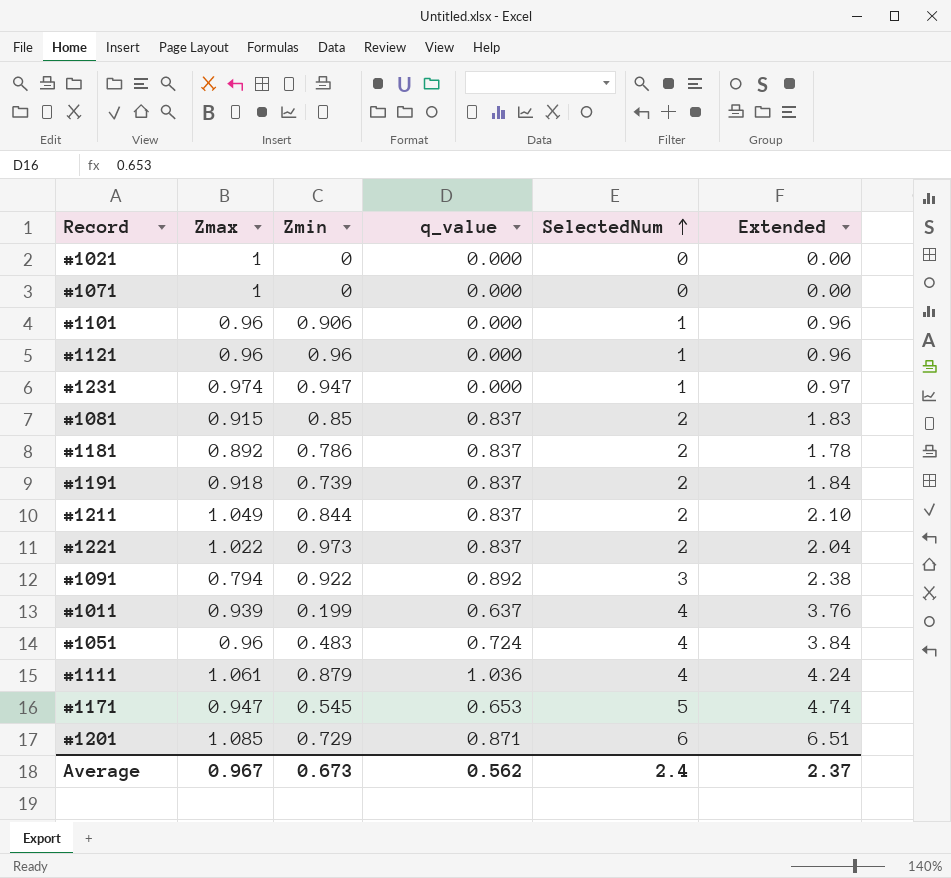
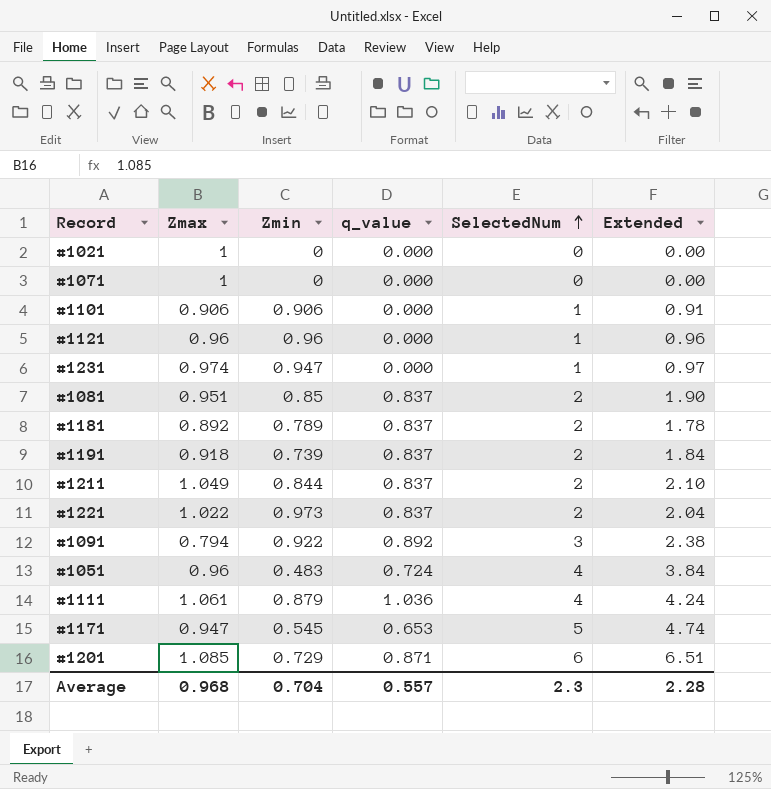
row #1011: 0.939 | 0.199 | 0.637 | 4 | 3.76 -> none
#1101 | Zmax: 0.96 -> 0.906
#1101 | Extended: 0.96 -> 0.91
#1081 | Zmax: 0.915 -> 0.951
#1081 | Extended: 1.83 -> 1.90
#1181 | Zmin: 0.786 -> 0.789
Average | Zmax: 0.967 -> 0.968
Average | Zmin: 0.673 -> 0.704
Average | q_value: 0.562 -> 0.557
Average | SelectedNum: 2.4 -> 2.3
Average | Extended: 2.37 -> 2.28

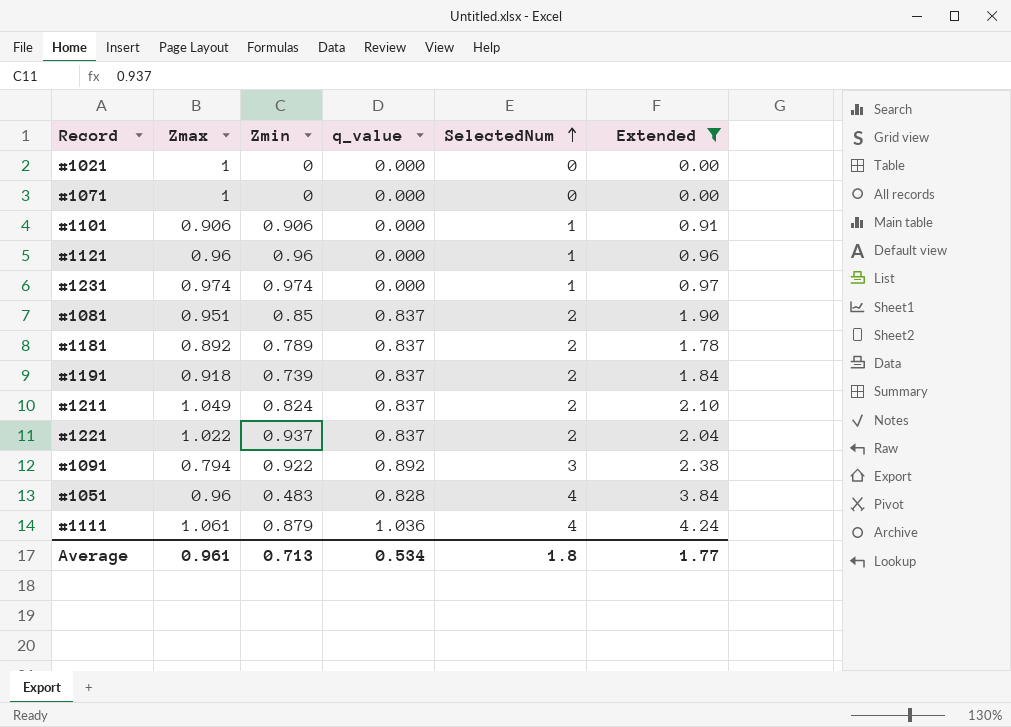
filter: none -> Extended <= 4.24
#1231 | Zmin: 0.947 -> 0.974
#1211 | Zmin: 0.844 -> 0.824
#1221 | Zmin: 0.973 -> 0.937
#1051 | q_value: 0.724 -> 0.828
Average | Zmax: 0.968 -> 0.961
Average | Zmin: 0.704 -> 0.713
Average | q_value: 0.557 -> 0.534
Average | SelectedNum: 2.3 -> 1.8
Average | Extended: 2.28 -> 1.77

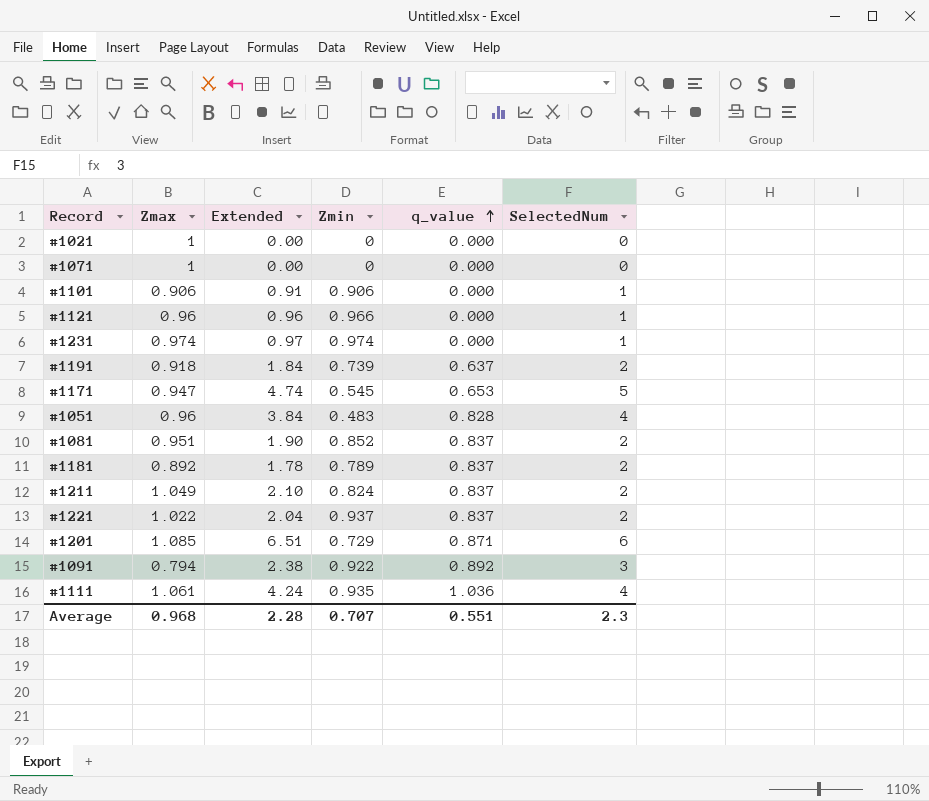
filter: Extended <= 4.24 -> none
row order: SelectedNum ascending -> q_value ascending
column Extended | position: 6 -> 3
#1121 | Zmin: 0.96 -> 0.966
#1191 | q_value: 0.837 -> 0.637
#1081 | Zmin: 0.85 -> 0.852
#1111 | Zmin: 0.879 -> 0.935
Average | Zmax: 0.961 -> 0.968
Average | Extended: 1.77 -> 2.28
Average | Zmin: 0.713 -> 0.707
Average | q_value: 0.534 -> 0.551
Average | SelectedNum: 1.8 -> 2.3

